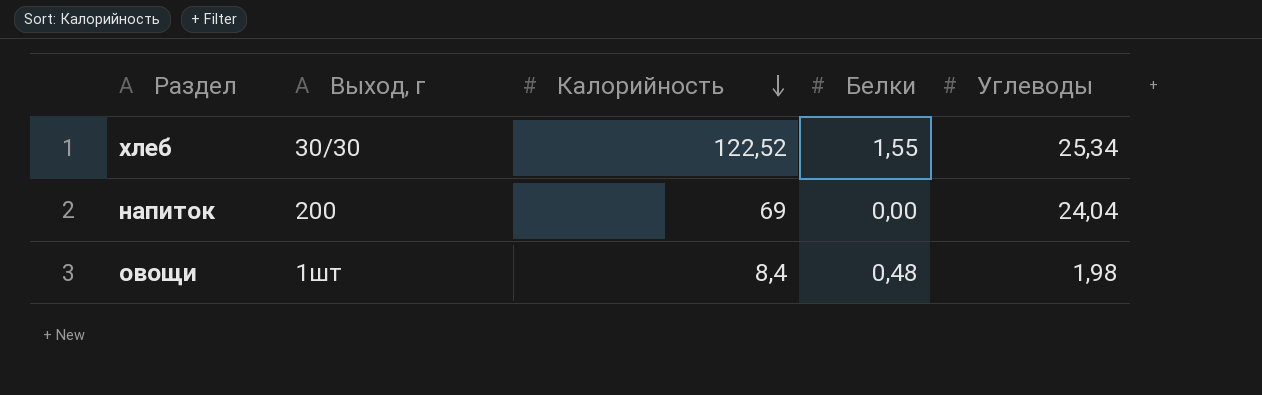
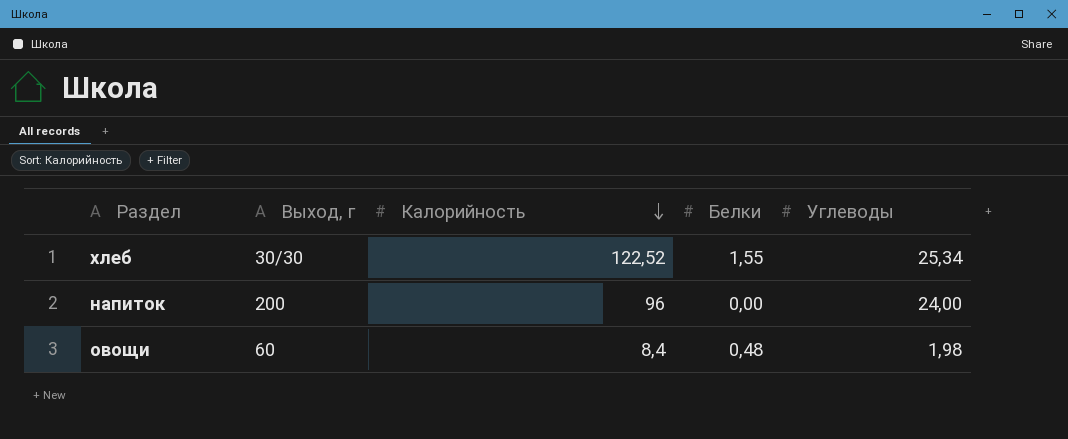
напиток | Калорийность: 69 -> 96
напиток | Углеводы: 24,04 -> 24,00
овощи | Выход, г: 1шт -> 60

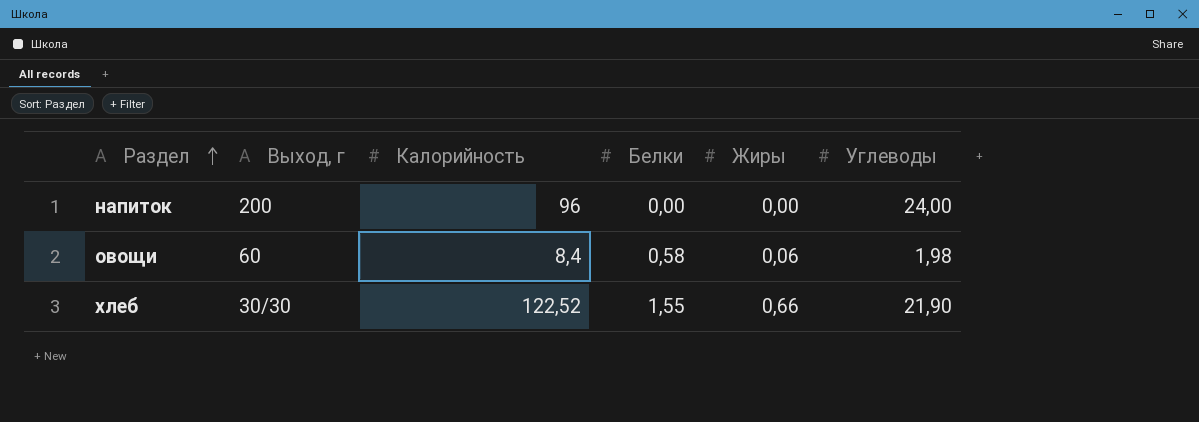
row order: Калорийность descending -> Раздел ascending
column Жиры | position: none -> 5
овощи | Белки: 0,48 -> 0,58
хлеб | Углеводы: 25,34 -> 21,90

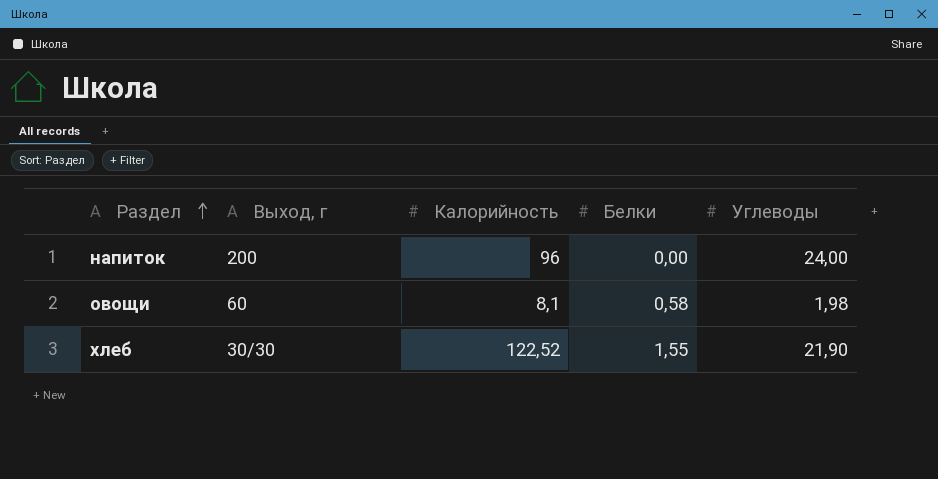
column Жиры | position: 5 -> none
овощи | Калорийность: 8,4 -> 8,1

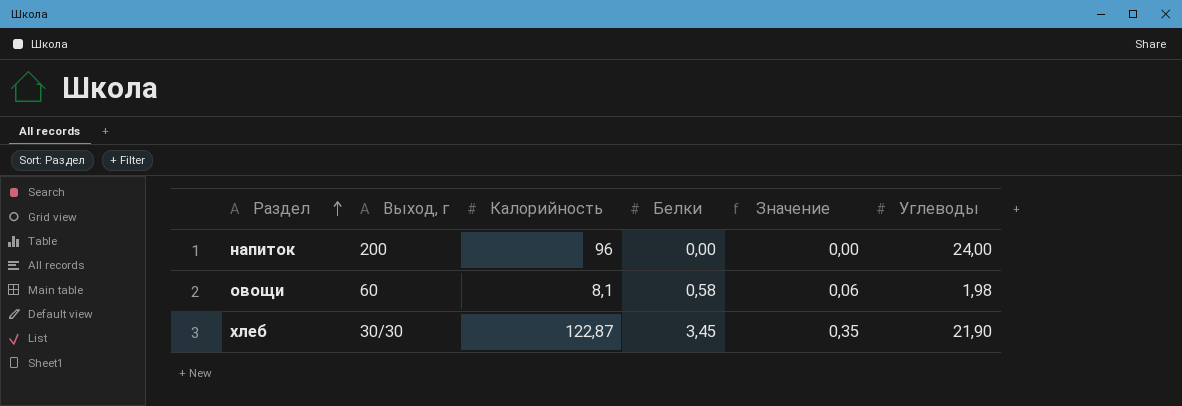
column Значение | formula: none -> [Белки] * 0,1
хлеб | Калорийность: 122,52 -> 122,87
хлеб | Белки: 1,55 -> 3,45

